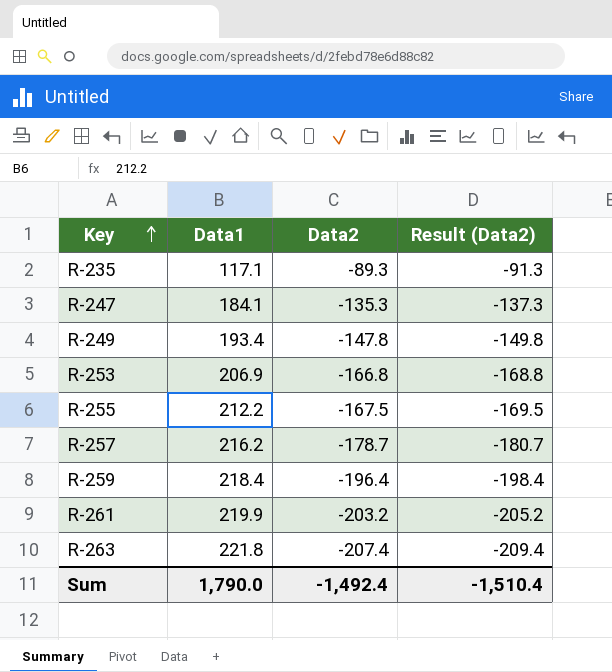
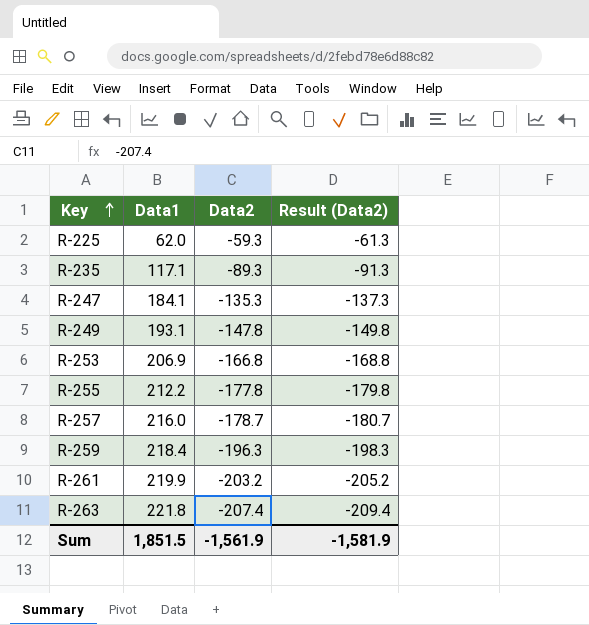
row R-225: none -> 62.0 | -59.3 | -61.3
R-249 | Data1: 193.4 -> 193.1
R-255 | Data2: -167.5 -> -177.8
R-255 | Result (Data2): -169.5 -> -179.8
R-257 | Data1: 216.2 -> 216.0
R-259 | Data2: -196.4 -> -196.3
R-259 | Result (Data2): -198.4 -> -198.3
Sum | Data1: 1,790.0 -> 1,851.5
Sum | Data2: -1,492.4 -> -1,561.9
Sum | Result (Data2): -1,510.4 -> -1,581.9

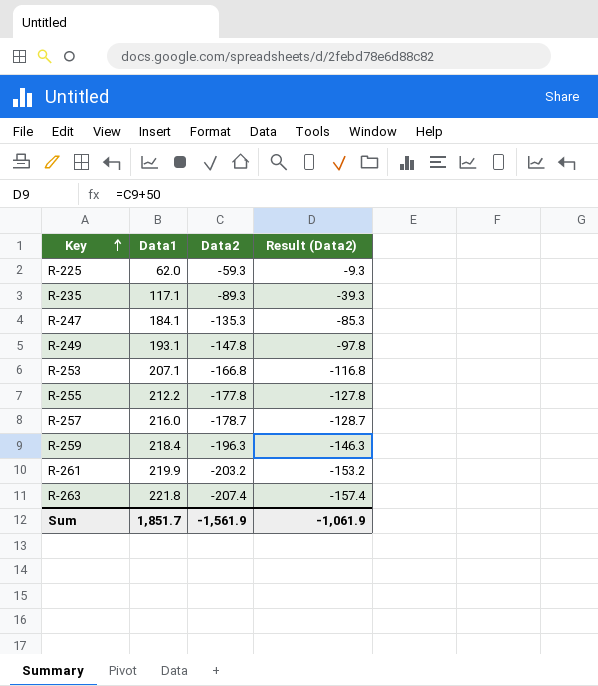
column Result (Data2) | formula: [Data2] - 2 -> [Data2] + 50
R-253 | Data1: 206.9 -> 207.1
Sum | Data1: 1,851.5 -> 1,851.7
Sum | Result (Data2): -1,581.9 -> -1,061.9

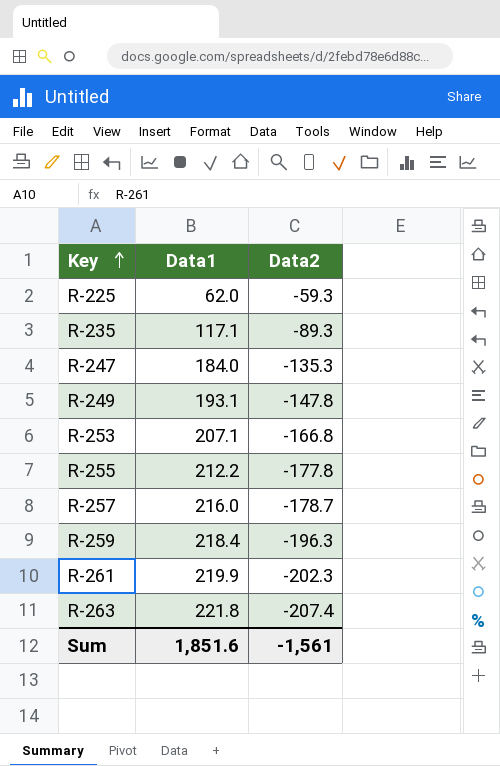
column Result (Data2) | formula: [Data2] + 50 -> none
R-247 | Data1: 184.1 -> 184.0
R-261 | Data2: -203.2 -> -202.3
Sum | Data1: 1,851.7 -> 1,851.6
Sum | Data2: -1,561.9 -> -1,561

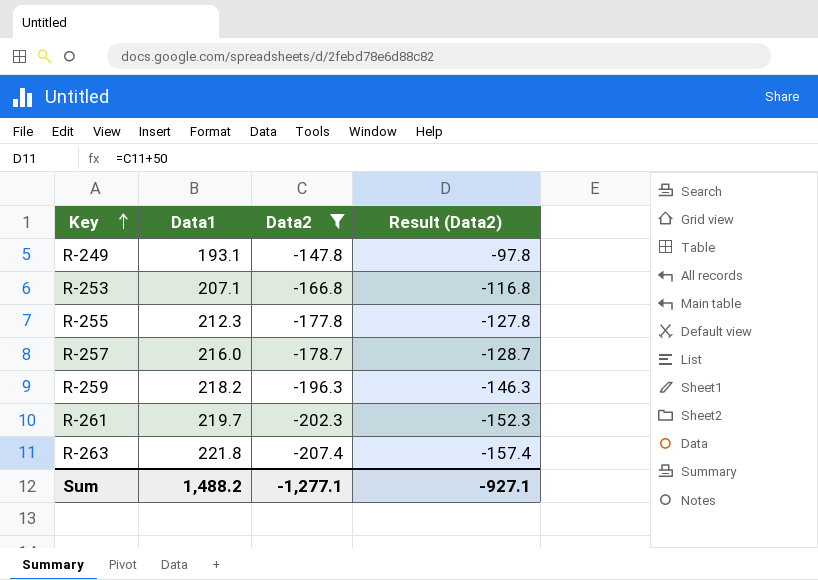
filter: none -> Data2 <= -147.8
column Result (Data2) | formula: none -> [Data2] + 50
R-255 | Data1: 212.2 -> 212.3
R-259 | Data1: 218.4 -> 218.2
R-261 | Data1: 219.9 -> 219.7
Sum | Data1: 1,851.6 -> 1,488.2
Sum | Data2: -1,561 -> -1,277.1

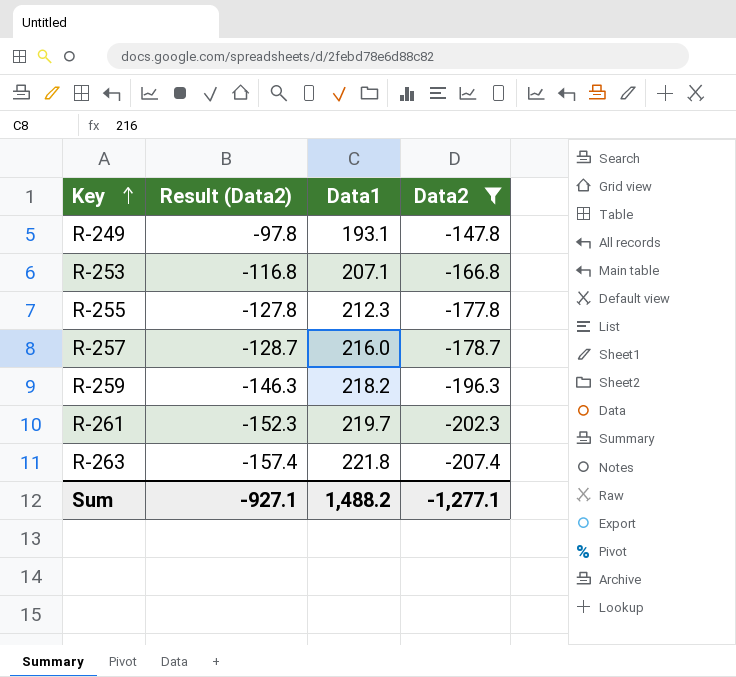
column Result (Data2) | position: 4 -> 2

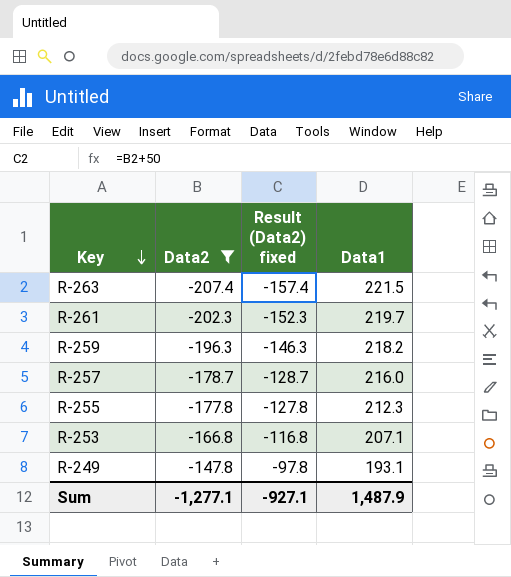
row order: Key ascending -> Key descending
column Data2 | position: 4 -> 2
column name: Result (Data2) -> Result (Data2) fixed
R-263 | Data1: 221.8 -> 221.5
Sum | Data1: 1,488.2 -> 1,487.9

